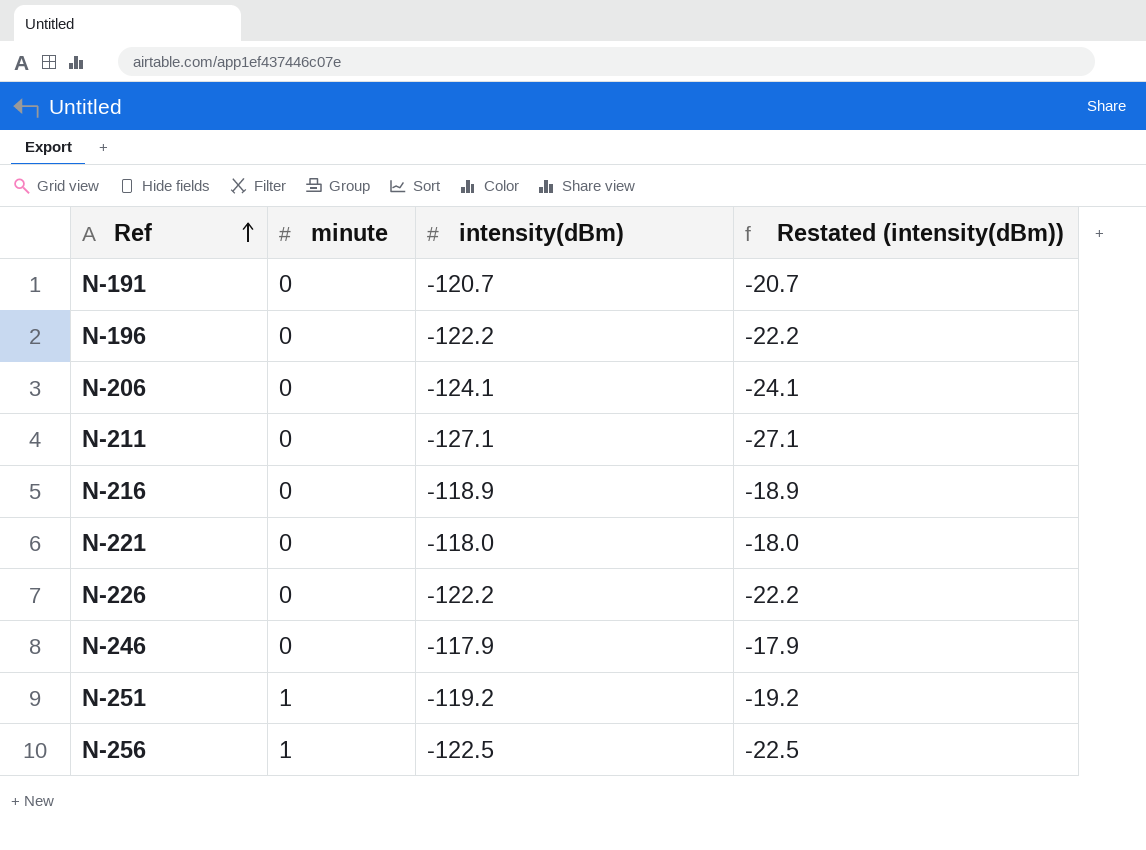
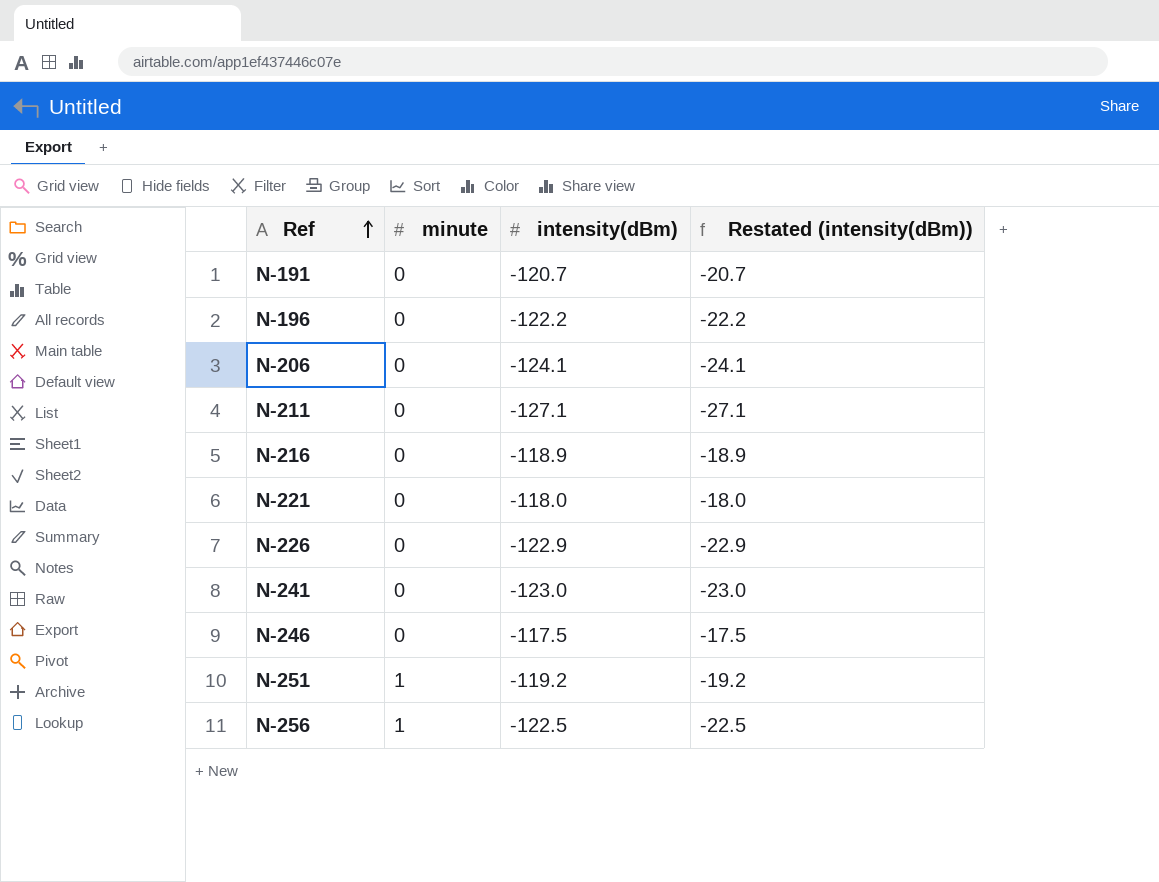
N-226 | intensity(dBm): -122.2 -> -122.9
N-226 | Restated (intensity(dBm)): -22.2 -> -22.9
row N-241: none -> 0 | -123.0 | -23.0
N-246 | intensity(dBm): -117.9 -> -117.5
N-246 | Restated (intensity(dBm)): -17.9 -> -17.5

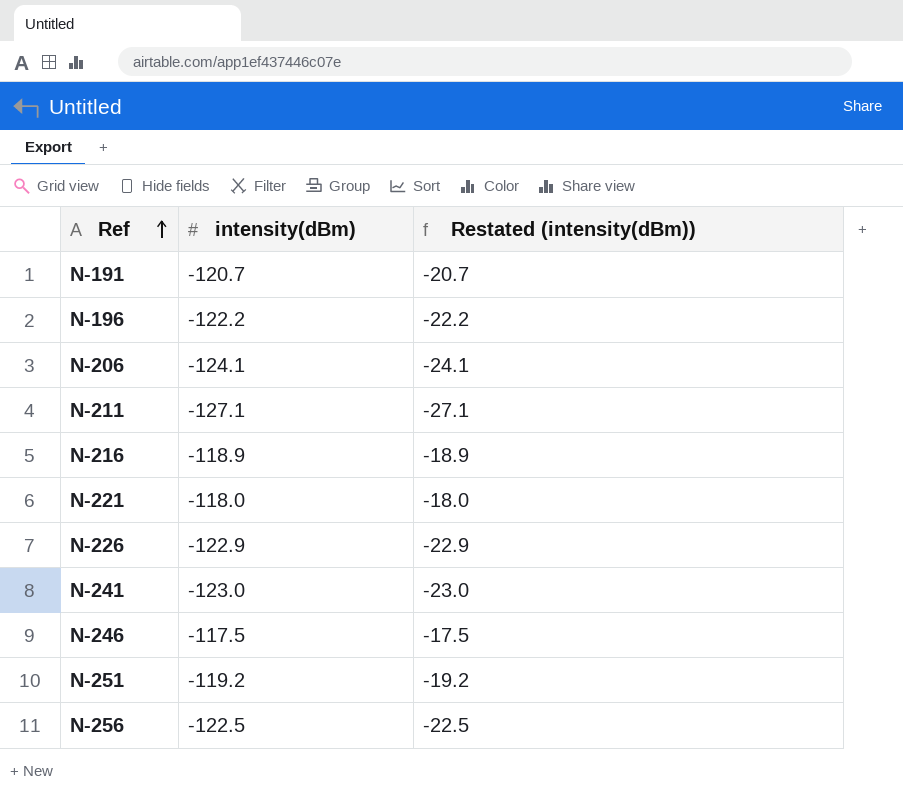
column minute | position: 2 -> none

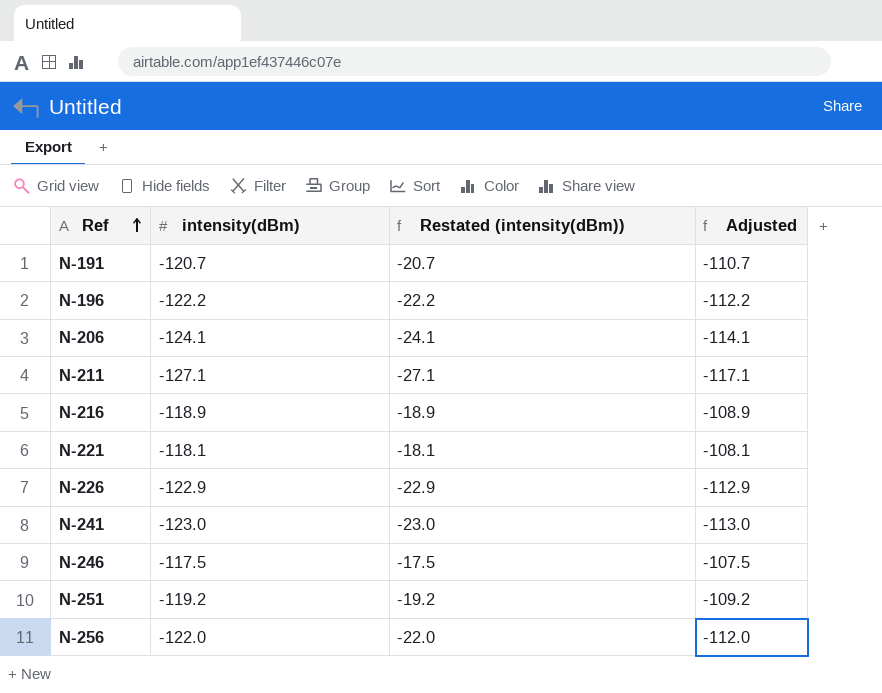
column Adjusted | formula: none -> [intensity(dBm)] + 10
N-221 | intensity(dBm): -118.0 -> -118.1
N-221 | Restated (intensity(dBm)): -18.0 -> -18.1
N-256 | intensity(dBm): -122.5 -> -122.0
N-256 | Restated (intensity(dBm)): -22.5 -> -22.0

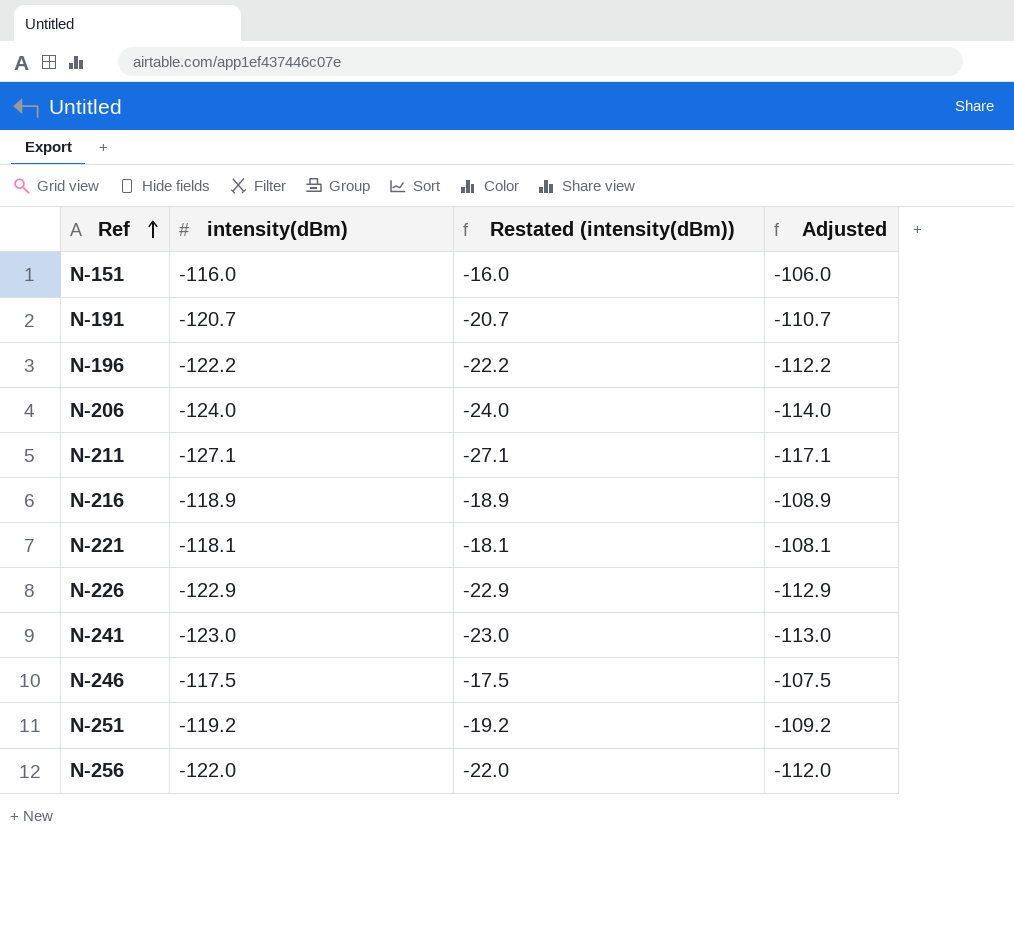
row N-151: none -> -116.0 | -16.0 | -106.0
N-206 | intensity(dBm): -124.1 -> -124.0
N-206 | Restated (intensity(dBm)): -24.1 -> -24.0
N-206 | Adjusted: -114.1 -> -114.0

